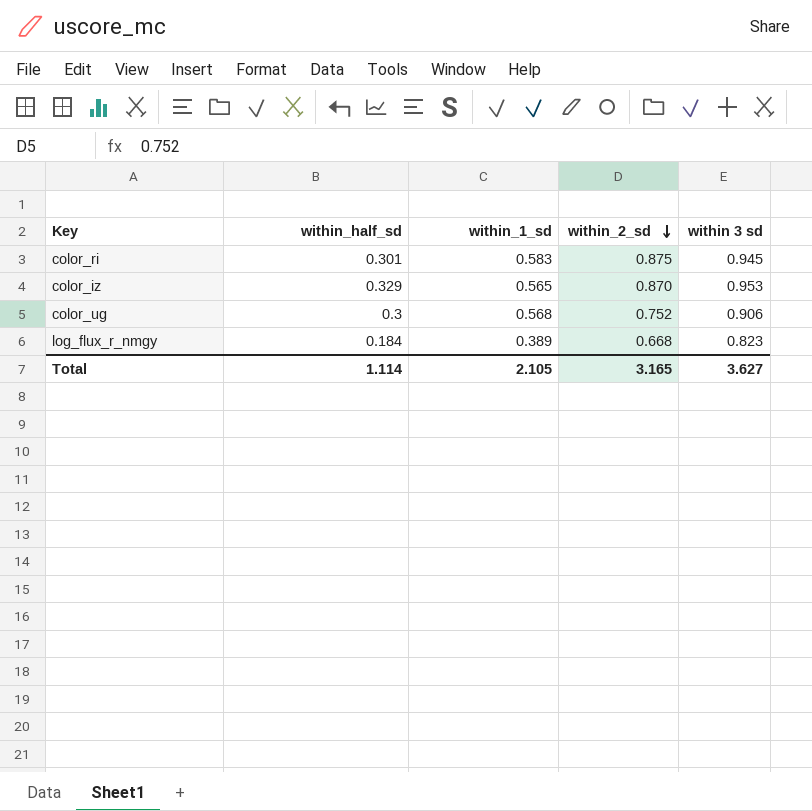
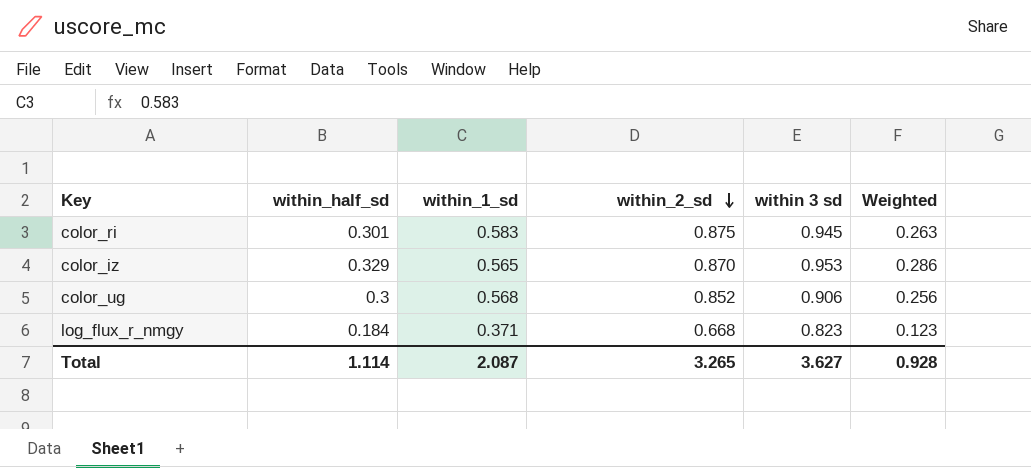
column Weighted | formula: none -> [within_half_sd] * [within_2_sd]
color_ug | within_2_sd: 0.752 -> 0.852
log_flux_r_nmgy | within_1_sd: 0.389 -> 0.371
Total | within_1_sd: 2.105 -> 2.087
Total | within_2_sd: 3.165 -> 3.265

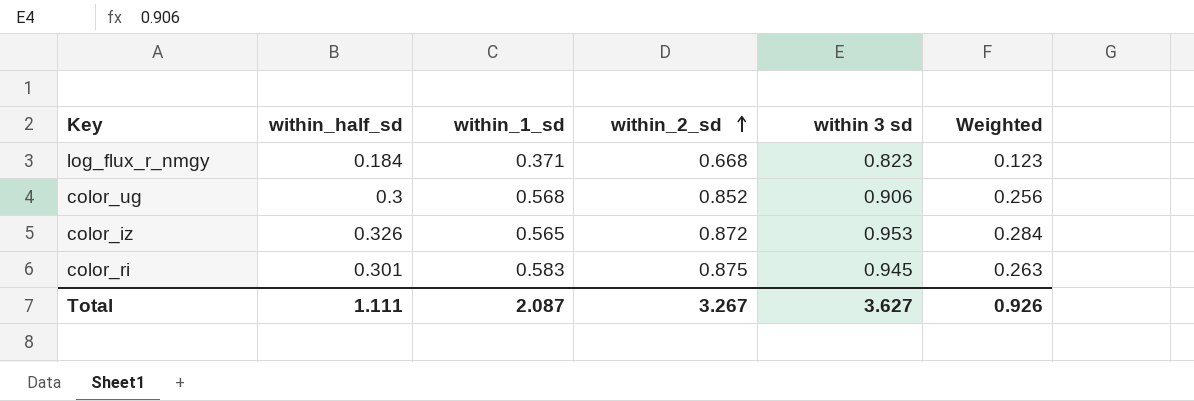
row order: within_2_sd descending -> within_2_sd ascending
color_iz | within_half_sd: 0.329 -> 0.326
color_iz | within_2_sd: 0.870 -> 0.872
color_iz | Weighted: 0.286 -> 0.284
Total | within_half_sd: 1.114 -> 1.111
Total | within_2_sd: 3.265 -> 3.267
Total | Weighted: 0.928 -> 0.926

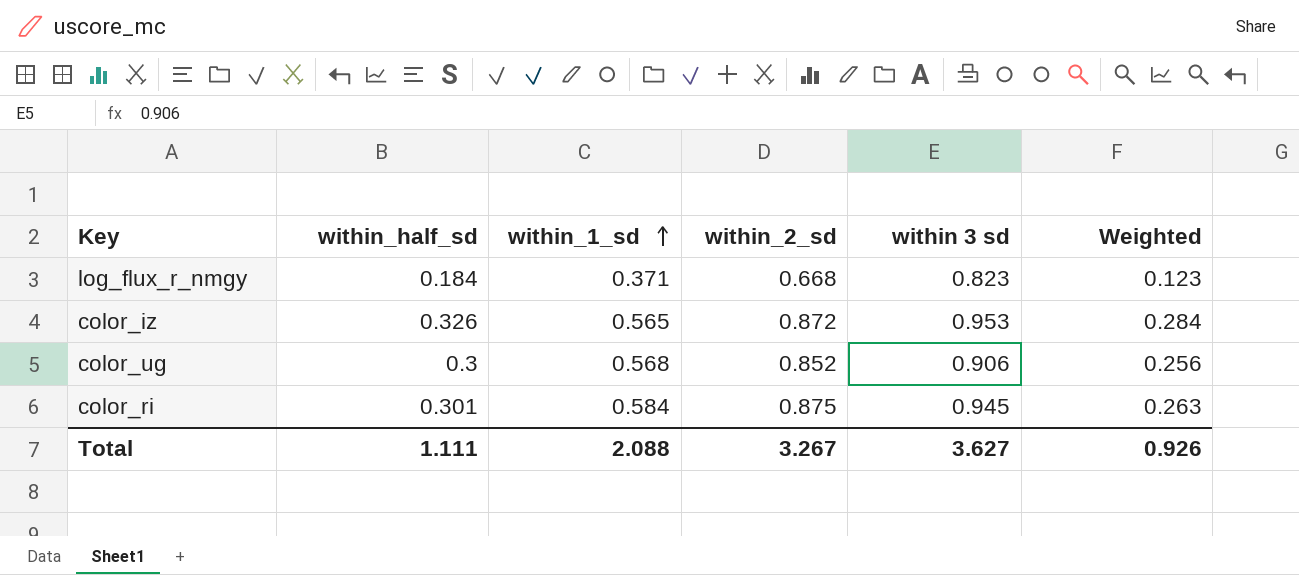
row order: within_2_sd ascending -> within_1_sd ascending
color_ri | within_1_sd: 0.583 -> 0.584
Total | within_1_sd: 2.087 -> 2.088

